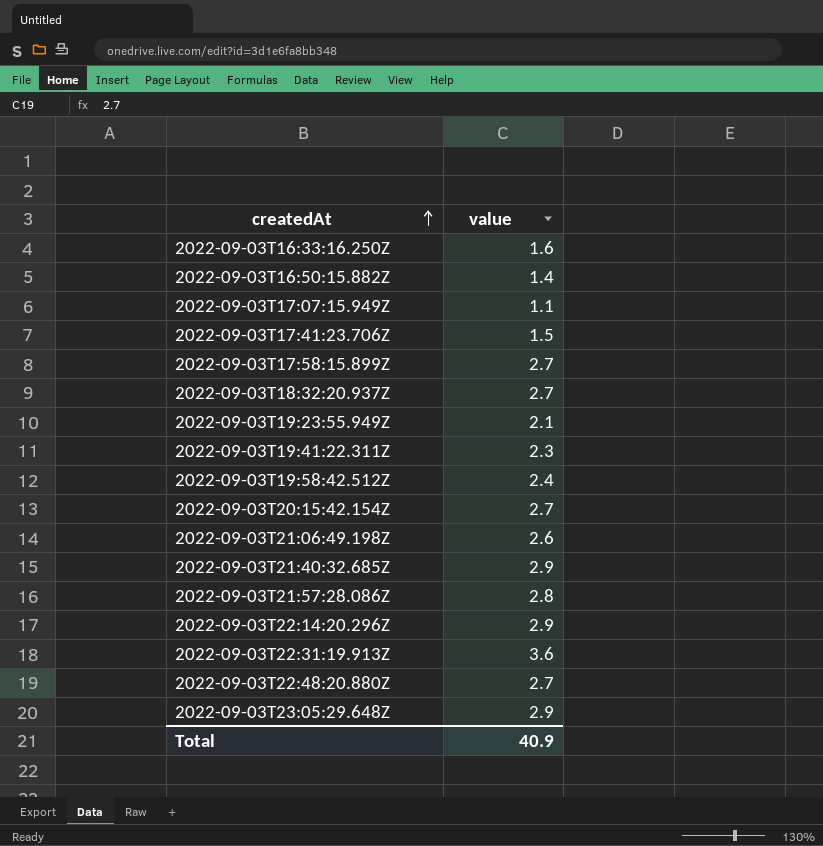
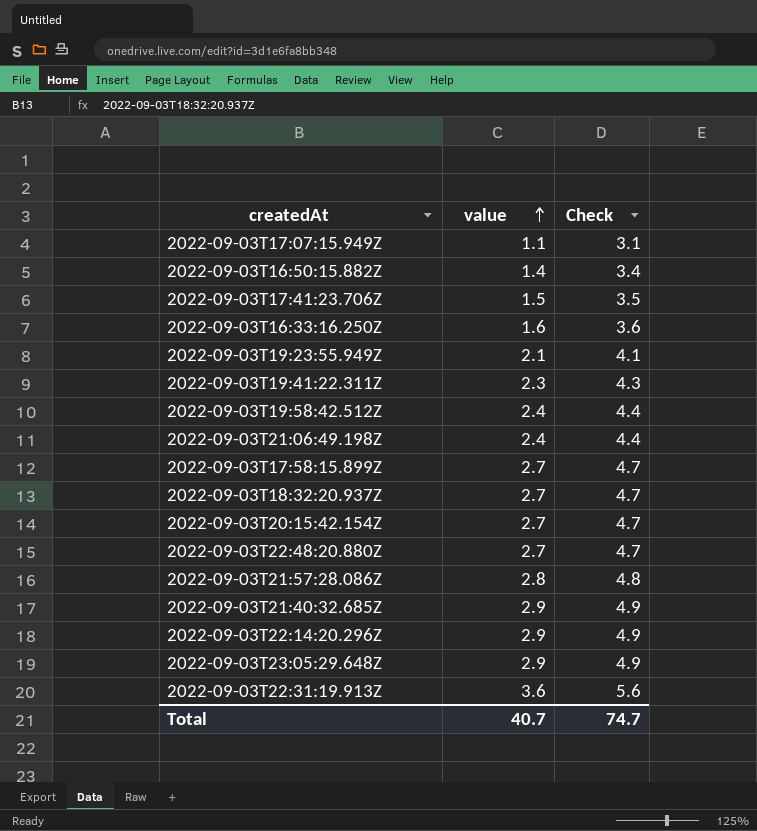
row order: createdAt ascending -> value ascending
column Check | formula: none -> [value] + 2
2022-09-03T21:06:49.198Z | value: 2.6 -> 2.4
Total | value: 40.9 -> 40.7

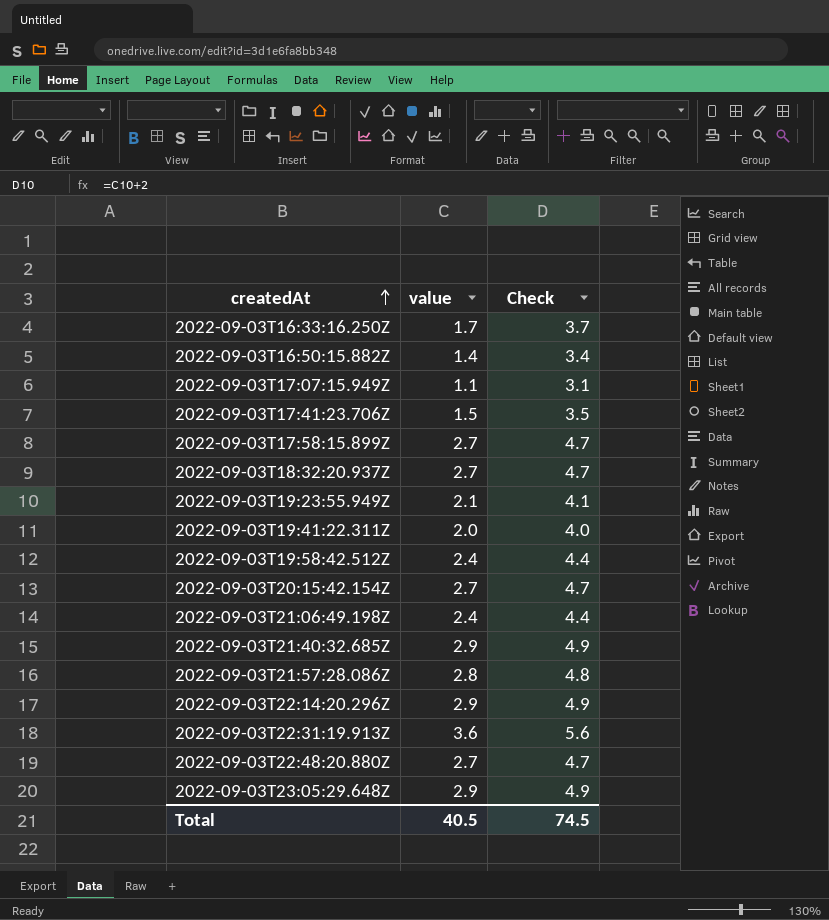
row order: value ascending -> createdAt ascending
2022-09-03T16:33:16.250Z | value: 1.6 -> 1.7
2022-09-03T16:33:16.250Z | Check: 3.6 -> 3.7
2022-09-03T19:41:22.311Z | value: 2.3 -> 2.0
2022-09-03T19:41:22.311Z | Check: 4.3 -> 4.0
Total | value: 40.7 -> 40.5
Total | Check: 74.7 -> 74.5

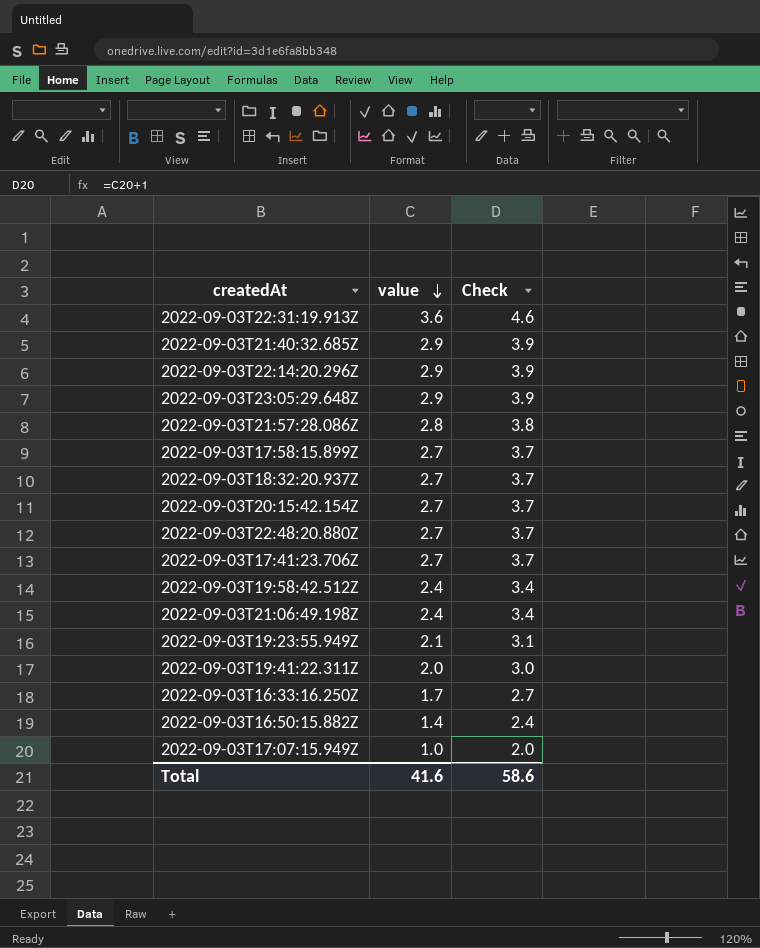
row order: createdAt ascending -> value descending
column Check | formula: [value] + 2 -> [value] + 1
2022-09-03T17:41:23.706Z | value: 1.5 -> 2.7
2022-09-03T17:07:15.949Z | value: 1.1 -> 1.0
Total | value: 40.5 -> 41.6
Total | Check: 74.5 -> 58.6

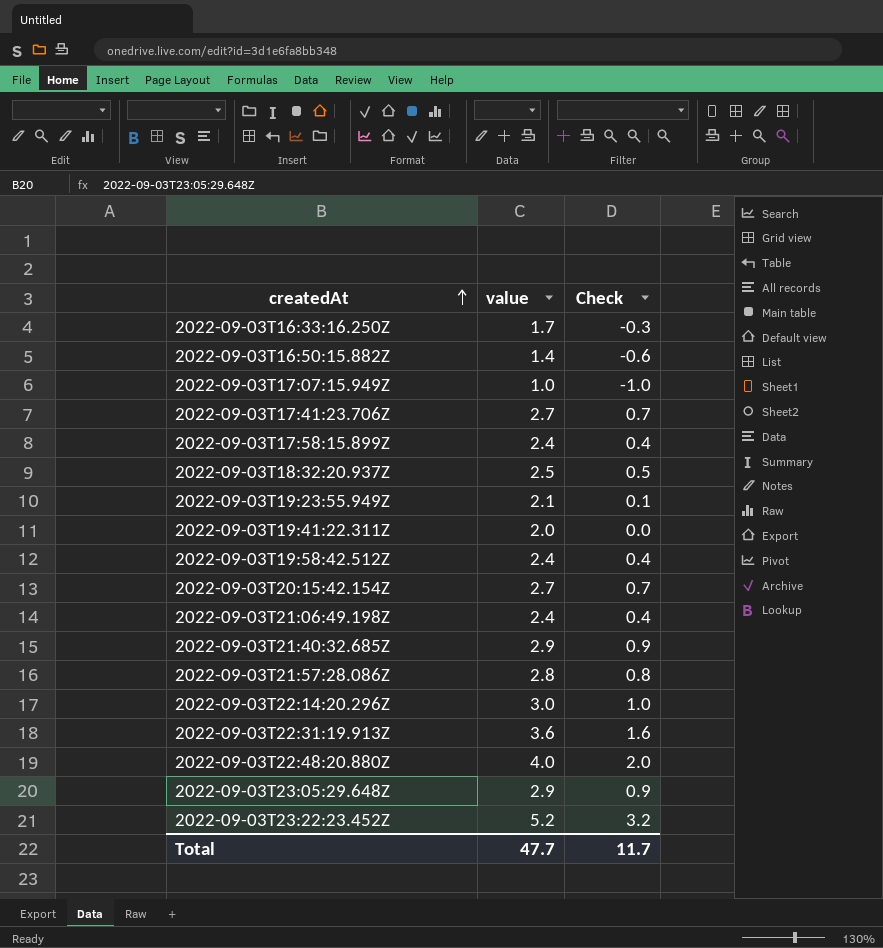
row order: value descending -> createdAt ascending
column Check | formula: [value] + 1 -> [value] - 2
2022-09-03T17:58:15.899Z | value: 2.7 -> 2.4
2022-09-03T18:32:20.937Z | value: 2.7 -> 2.5
2022-09-03T22:14:20.296Z | value: 2.9 -> 3.0
2022-09-03T22:48:20.880Z | value: 2.7 -> 4.0
row 2022-09-03T23:22:23.452Z: none -> 5.2 | 3.2
Total | value: 41.6 -> 47.7
Total | Check: 58.6 -> 11.7

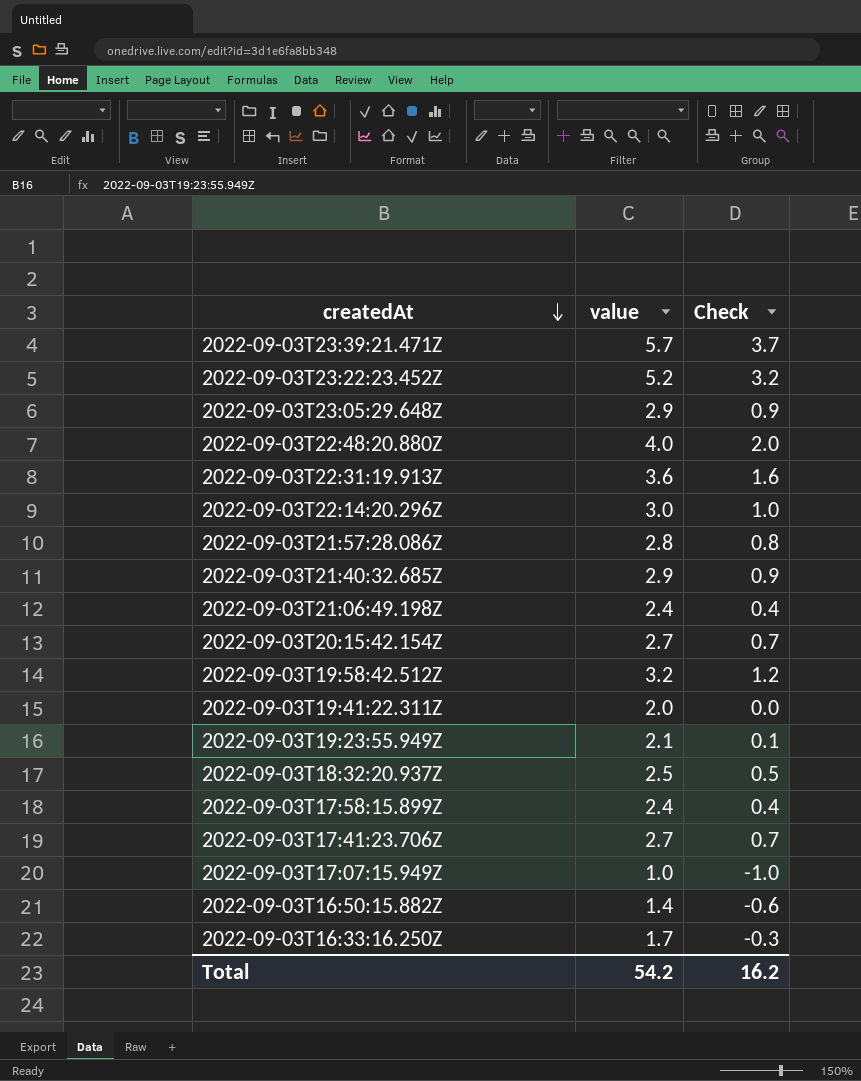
row order: createdAt ascending -> createdAt descending
row 2022-09-03T23:39:21.471Z: none -> 5.7 | 3.7
2022-09-03T19:58:42.512Z | value: 2.4 -> 3.2
2022-09-03T19:58:42.512Z | Check: 0.4 -> 1.2
Total | value: 47.7 -> 54.2
Total | Check: 11.7 -> 16.2

